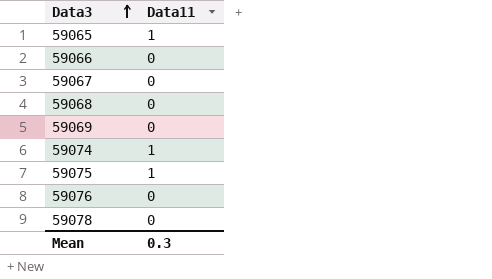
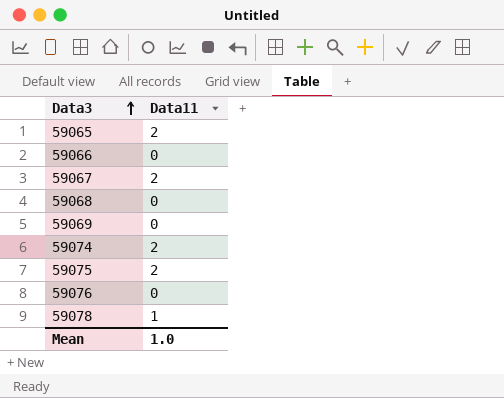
59065 | Data11: 1 -> 2
59067 | Data11: 0 -> 2
59074 | Data11: 1 -> 2
59075 | Data11: 1 -> 2
59078 | Data11: 0 -> 1
Mean | Data11: 0.3 -> 1.0

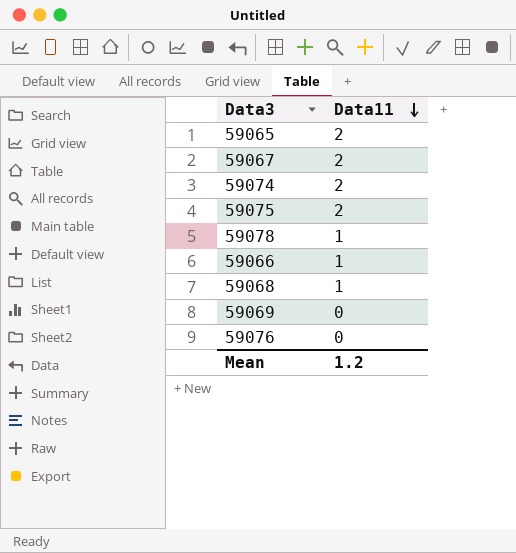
row order: Data3 ascending -> Data11 descending
59066 | Data11: 0 -> 1
59068 | Data11: 0 -> 1
Mean | Data11: 1.0 -> 1.2

